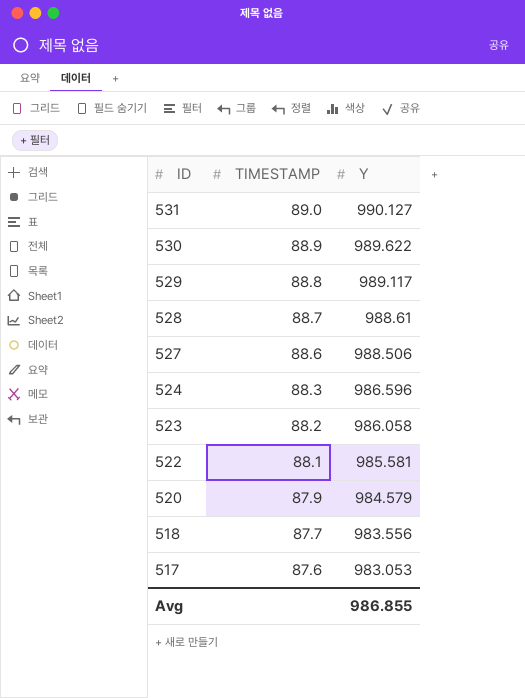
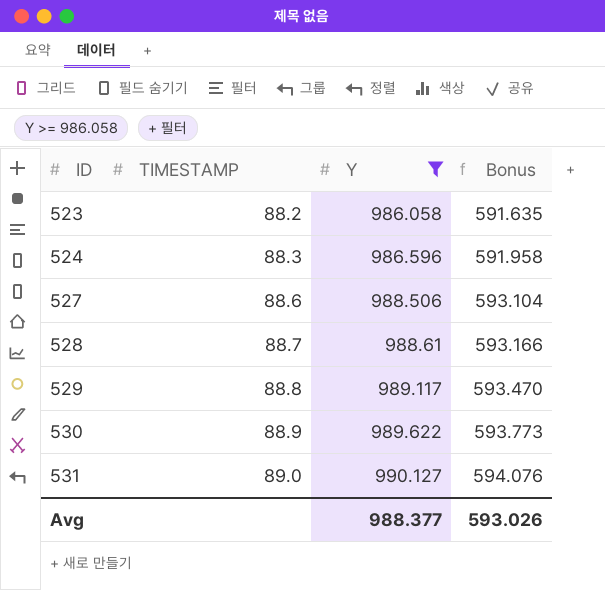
filter: none -> Y >= 986.058
row order: ID descending -> ID ascending
column Bonus | formula: none -> [Y] * 0.6
Avg | Y: 986.855 -> 988.377

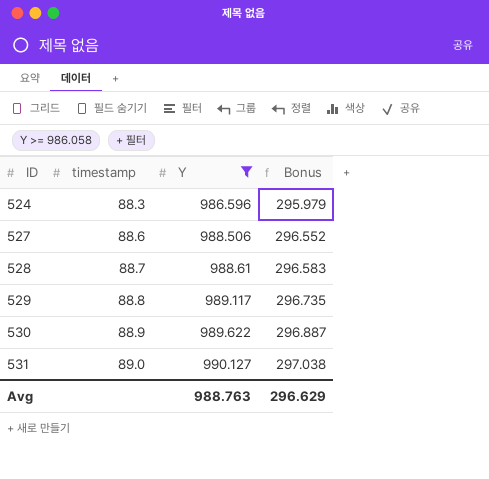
column name: TIMESTAMP -> timestamp
column Bonus | formula: [Y] * 0.6 -> [Y] * 0.3
row 523: 88.2 | 986.058 | 591.635 -> none
Avg | Y: 988.377 -> 988.763
Avg | Bonus: 593.026 -> 296.629

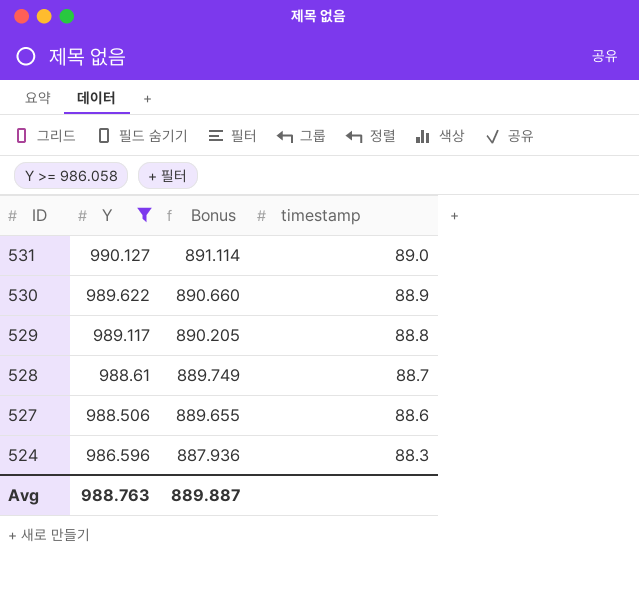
row order: ID ascending -> ID descending
column Bonus | formula: [Y] * 0.3 -> [Y] * 0.9
column timestamp | position: 2 -> 4
Avg | Bonus: 296.629 -> 889.887

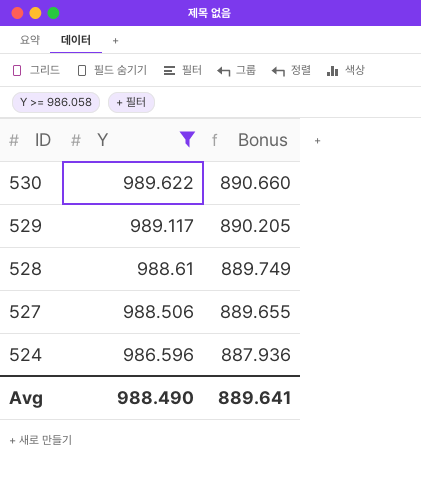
column timestamp | position: 4 -> none
row 531: 990.127 | 891.114 | 89.0 -> none
Avg | Y: 988.763 -> 988.490
Avg | Bonus: 889.887 -> 889.641

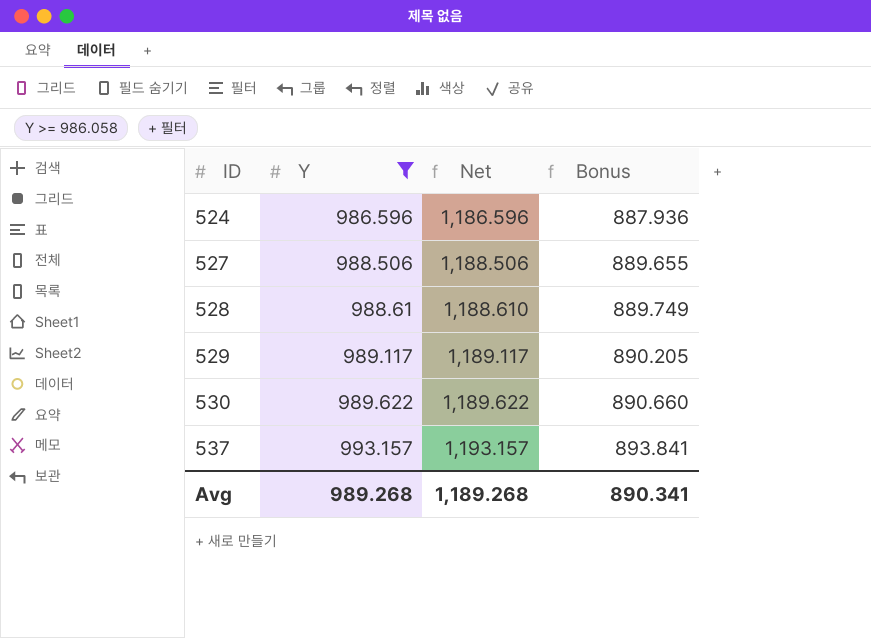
row order: ID descending -> ID ascending
column Net | formula: none -> [Y] + 200
row 537: none -> 993.157 | 1,193.157 | 893.841
Avg | Y: 988.490 -> 989.268
Avg | Bonus: 889.641 -> 890.341

